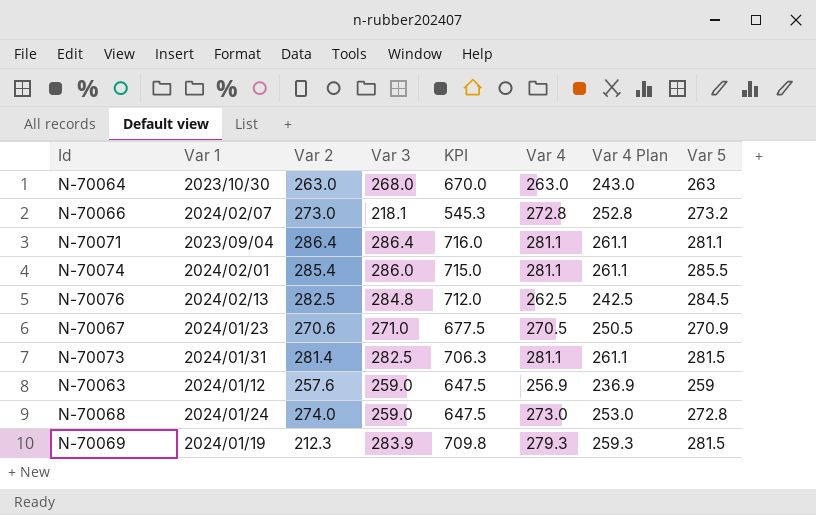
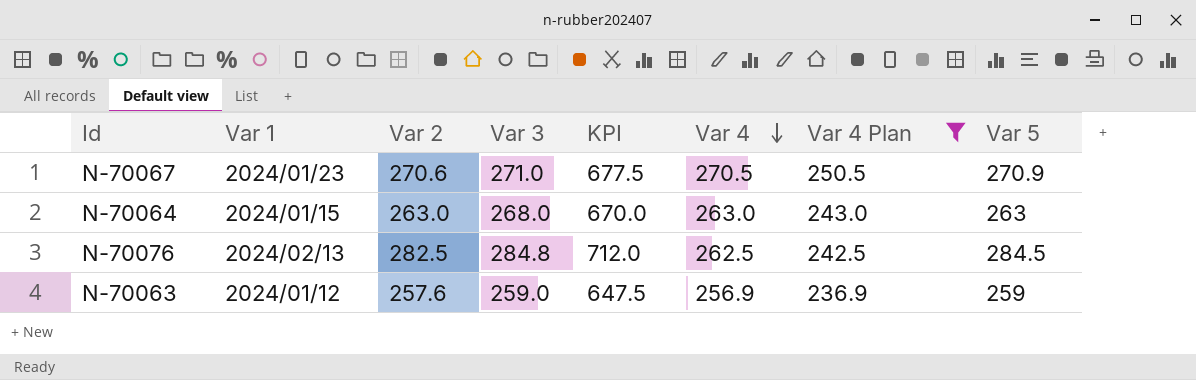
filter: none -> Var 4 Plan <= 250.5
row order: none -> Var 4 descending
N-70064 | Var 1: 2023/10/30 -> 2024/01/15

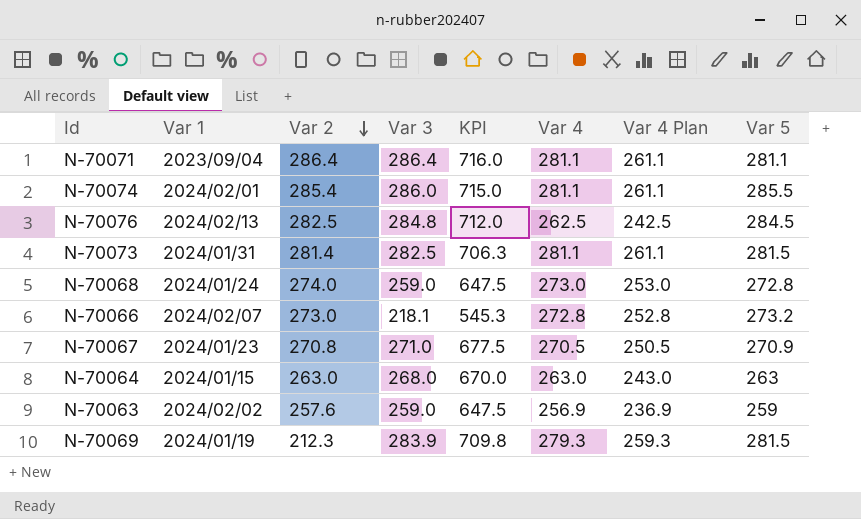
filter: Var 4 Plan <= 250.5 -> none
row order: Var 4 descending -> Var 2 descending
N-70067 | Var 2: 270.6 -> 270.8
N-70063 | Var 1: 2024/01/12 -> 2024/02/02

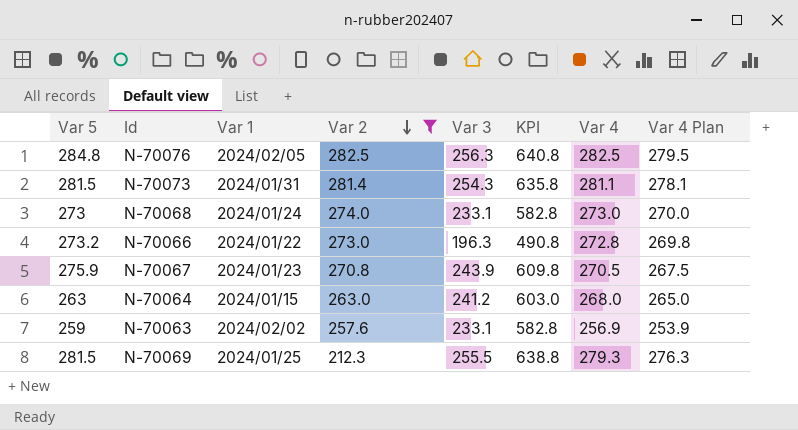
filter: none -> Var 2 <= 282.5
column Var 5 | position: 8 -> 1
column Var 4 Plan | formula: [Var 4] - 20 -> [Var 4] - 3
N-70076 | Var 5: 284.5 -> 284.8
N-70076 | Var 1: 2024/02/13 -> 2024/02/05
N-70076 | Var 3: 284.8 -> 256.3
N-70076 | KPI: 712.0 -> 640.8
N-70076 | Var 4: 262.5 -> 282.5
N-70073 | Var 3: 282.5 -> 254.3
N-70073 | KPI: 706.3 -> 635.8
N-70068 | Var 5: 272.8 -> 273
N-70068 | Var 3: 259.0 -> 233.1
N-70068 | KPI: 647.5 -> 582.8
N-70066 | Var 1: 2024/02/07 -> 2024/01/22
N-70066 | Var 3: 218.1 -> 196.3
N-70066 | KPI: 545.3 -> 490.8
N-70067 | Var 5: 270.9 -> 275.9
N-70067 | Var 3: 271.0 -> 243.9
N-70067 | KPI: 677.5 -> 609.8
N-70064 | Var 3: 268.0 -> 241.2
N-70064 | KPI: 670.0 -> 603.0
N-70064 | Var 4: 263.0 -> 268.0
N-70063 | Var 3: 259.0 -> 233.1
N-70063 | KPI: 647.5 -> 582.8
N-70069 | Var 1: 2024/01/19 -> 2024/01/25
N-70069 | Var 3: 283.9 -> 255.5
N-70069 | KPI: 709.8 -> 638.8

